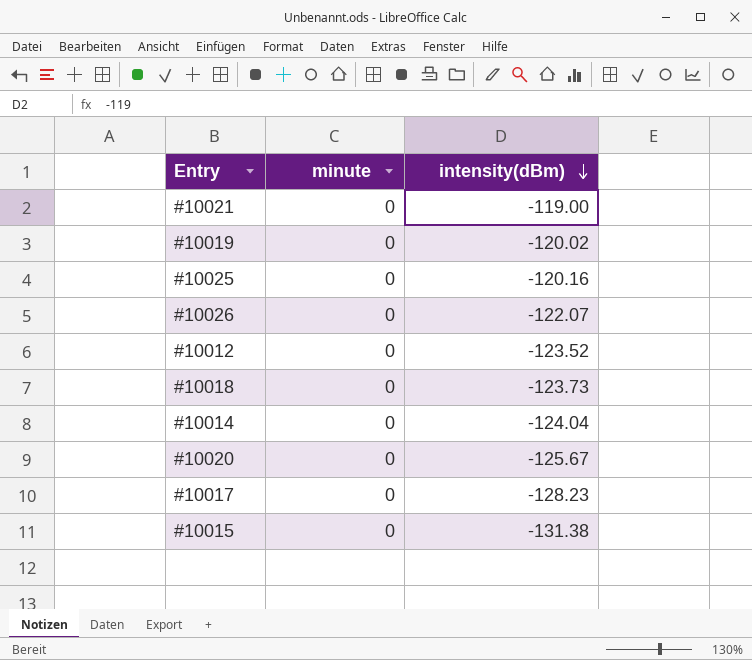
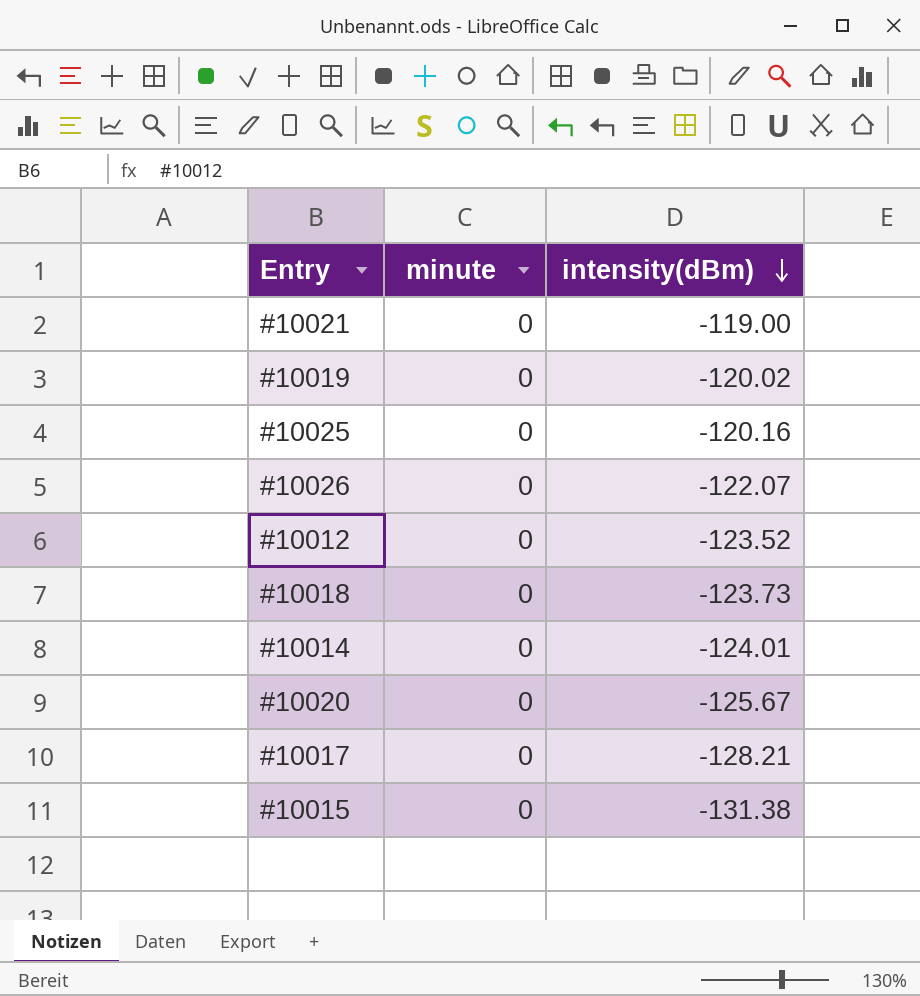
#10014 | intensity(dBm): -124.04 -> -124.01
#10017 | intensity(dBm): -128.23 -> -128.21

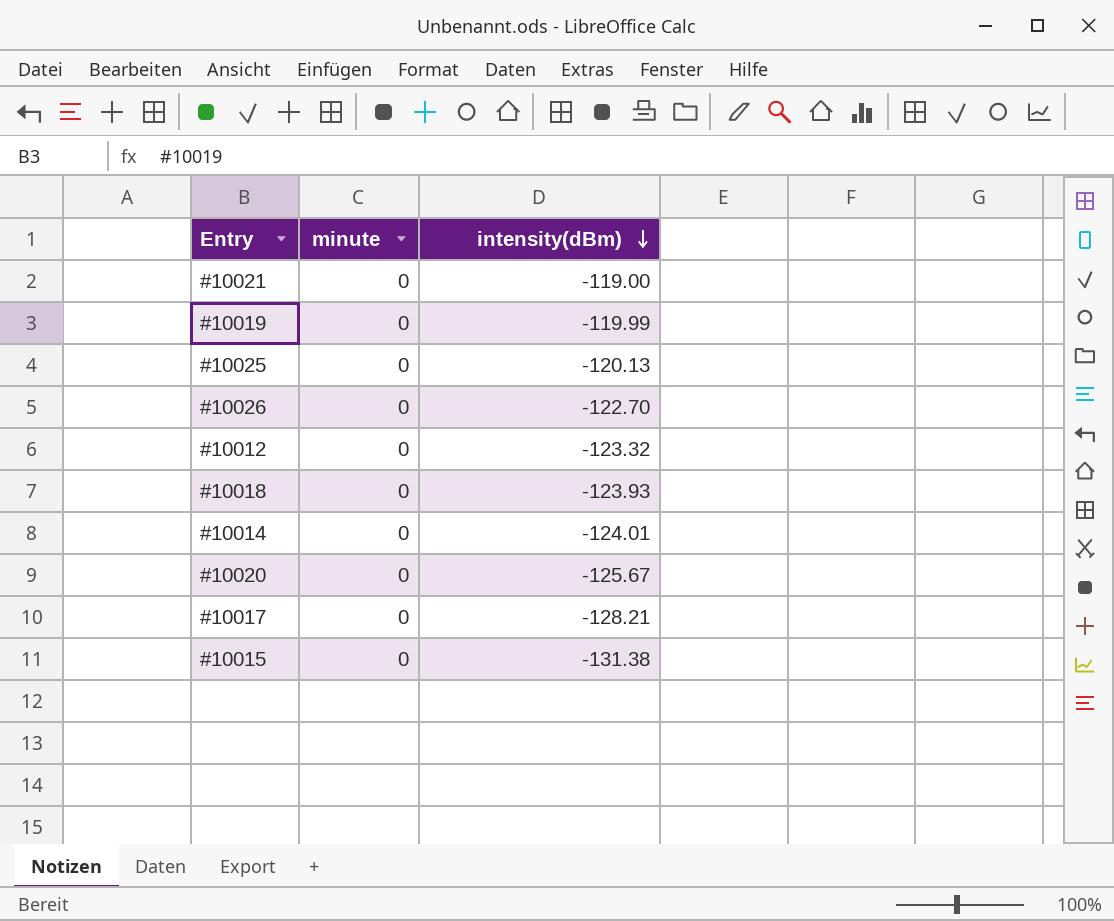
#10019 | intensity(dBm): -120.02 -> -119.99
#10025 | intensity(dBm): -120.16 -> -120.13
#10026 | intensity(dBm): -122.07 -> -122.70
#10012 | intensity(dBm): -123.52 -> -123.32
#10018 | intensity(dBm): -123.73 -> -123.93

